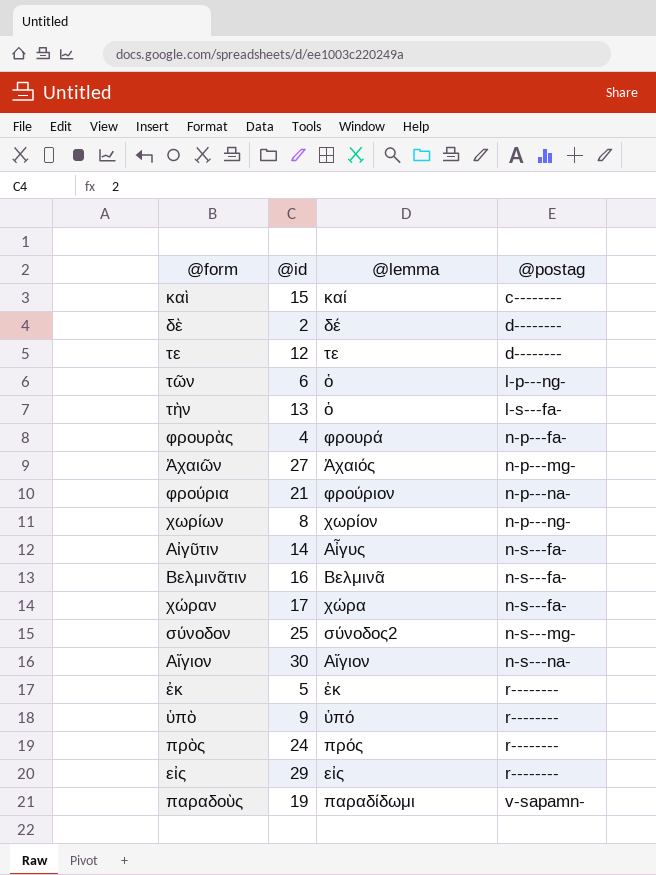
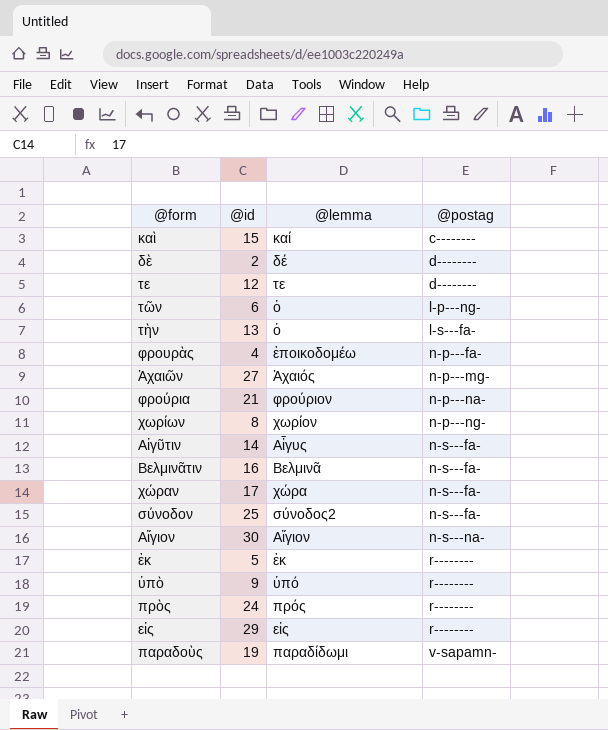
φρουρὰς | @lemma: φρουρά -> ἐποικοδομέω
σύνοδον | @postag: n-s---mg- -> n-s---fa-

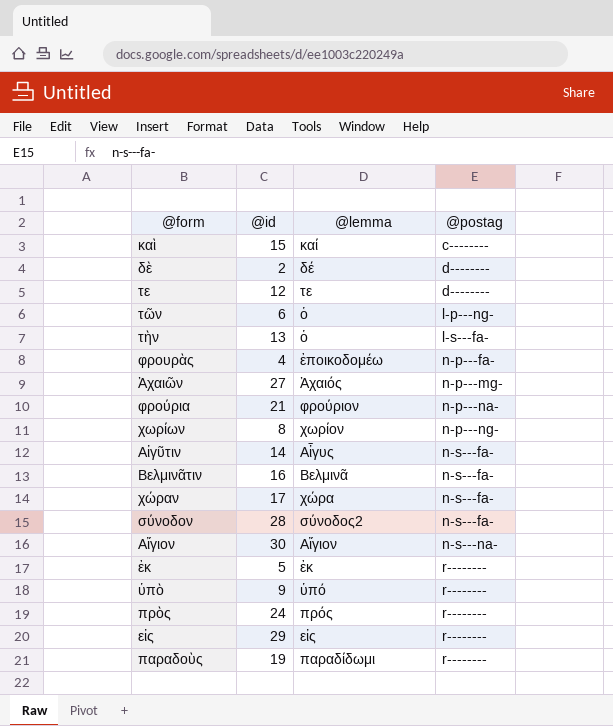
σύνοδον | @id: 25 -> 28
παραδοὺς | @postag: v-sapamn- -> r--------

